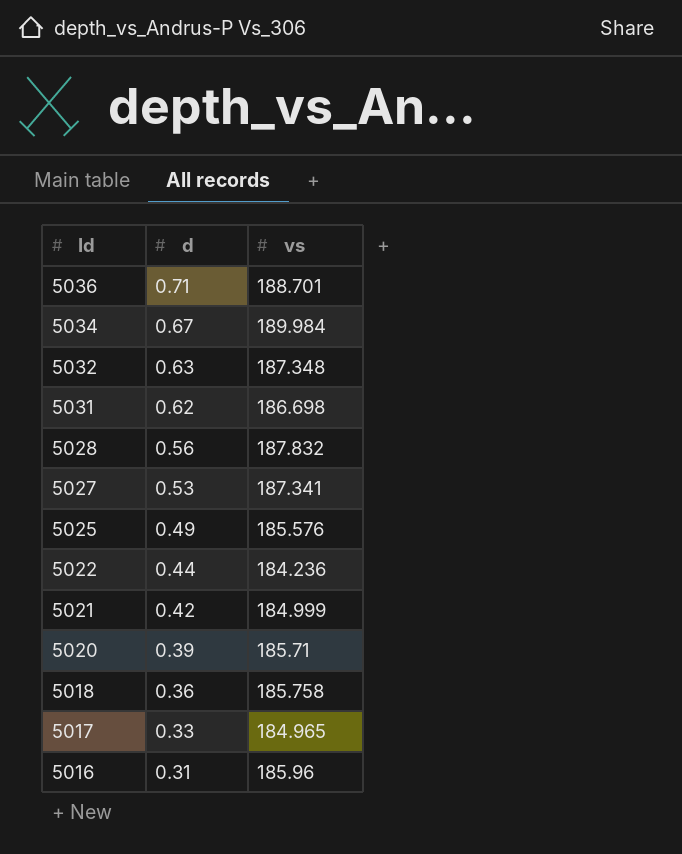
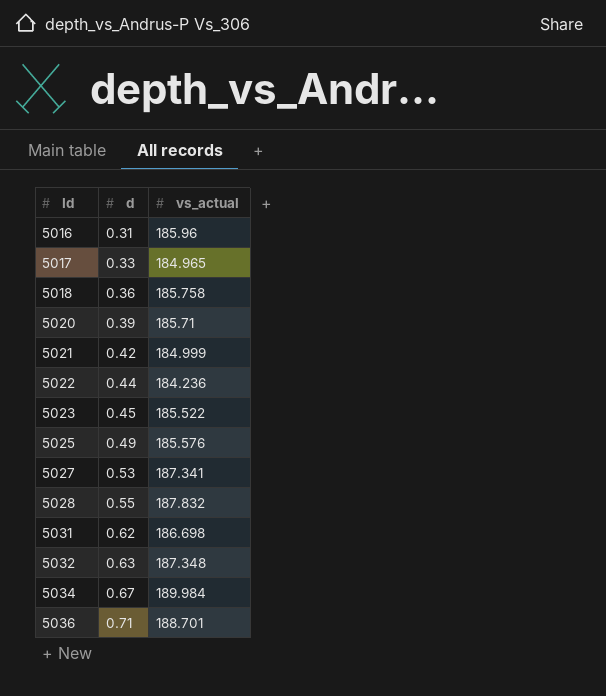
row order: Id descending -> Id ascending
column name: vs -> vs_actual
row 5023: none -> 0.45 | 185.522
5028 | d: 0.56 -> 0.55

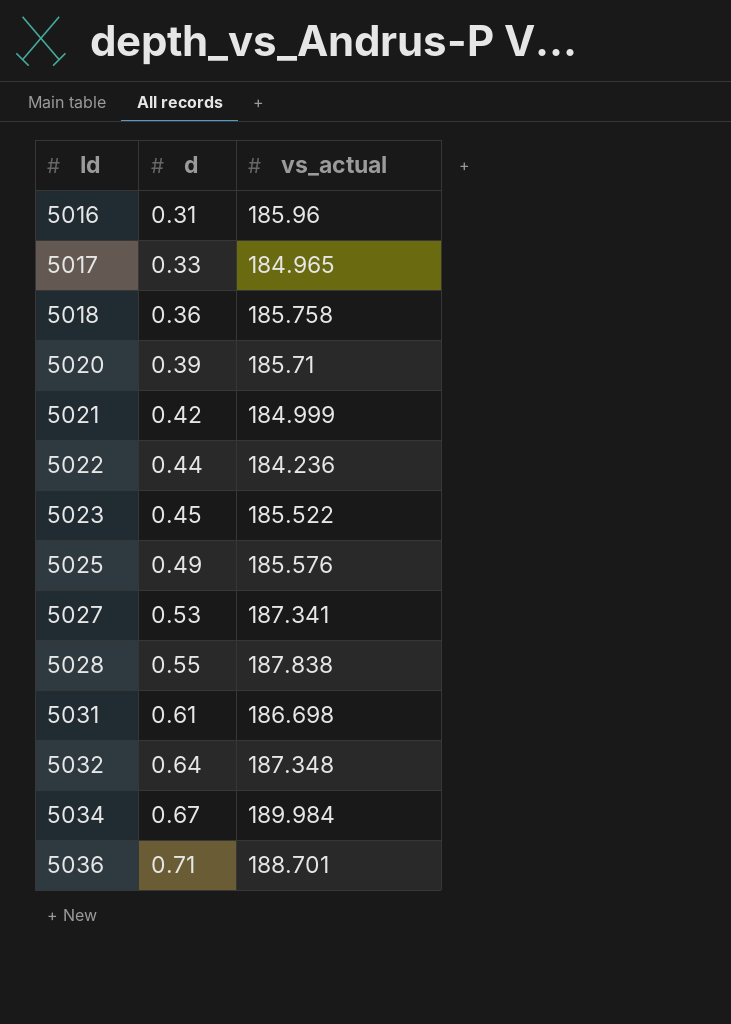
5028 | vs_actual: 187.832 -> 187.838
5031 | d: 0.62 -> 0.61
5032 | d: 0.63 -> 0.64

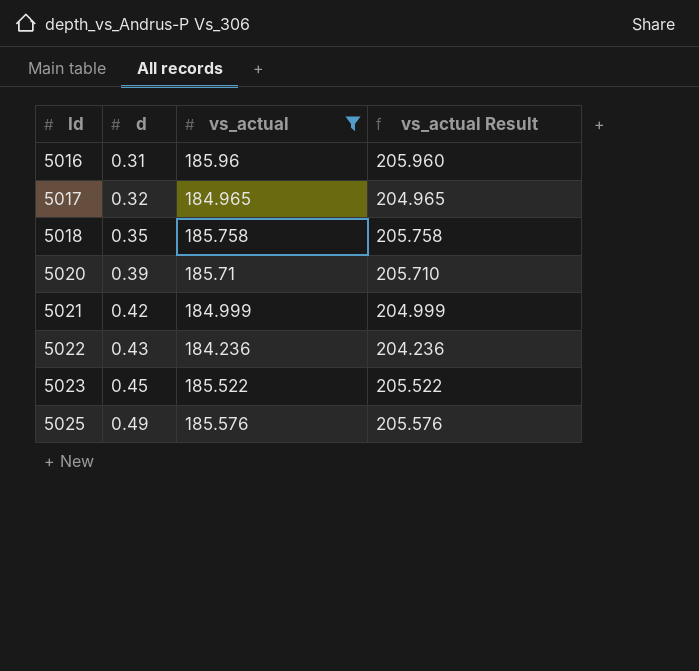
filter: none -> vs_actual <= 185.96
column vs_actual Result | formula: none -> [vs_actual] + 20
5017 | d: 0.33 -> 0.32
5018 | d: 0.36 -> 0.35
5022 | d: 0.44 -> 0.43

